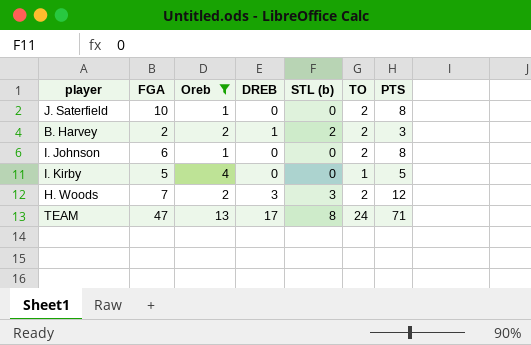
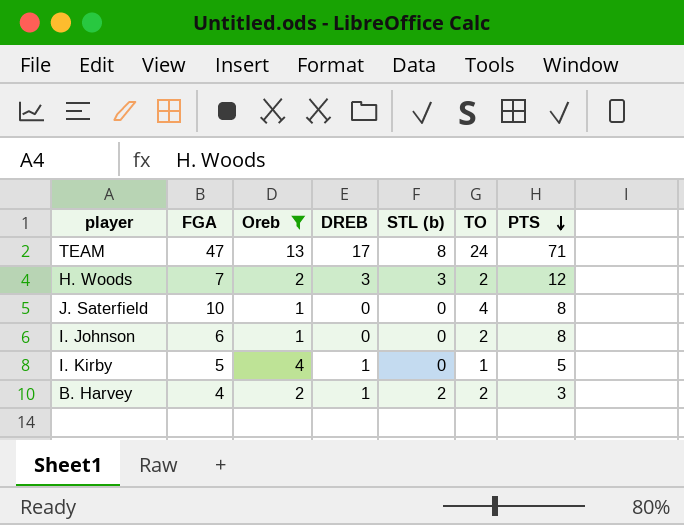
row order: none -> PTS descending
J. Saterfield | TO: 2 -> 4
I. Kirby | DREB: 0 -> 1
B. Harvey | FGA: 2 -> 4

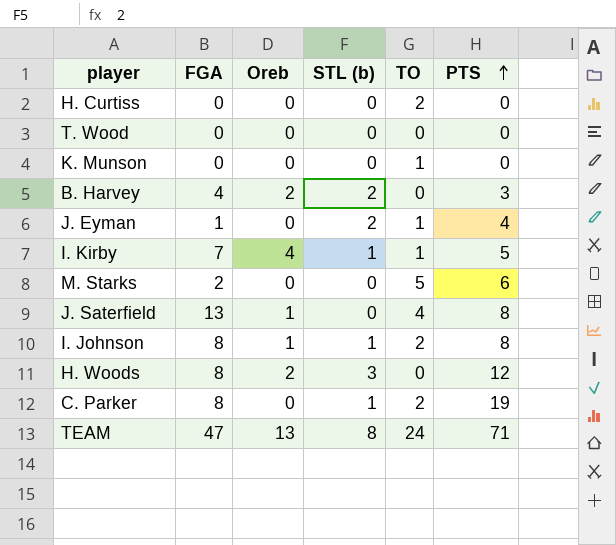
filter: Oreb != 0 -> none
row order: PTS descending -> PTS ascending
column DREB | position: 4 -> none
B. Harvey | TO: 2 -> 0
I. Kirby | FGA: 5 -> 7
I. Kirby | STL (b): 0 -> 1
J. Saterfield | FGA: 10 -> 13
I. Johnson | FGA: 6 -> 8
I. Johnson | STL (b): 0 -> 1
H. Woods | FGA: 7 -> 8
H. Woods | TO: 2 -> 0

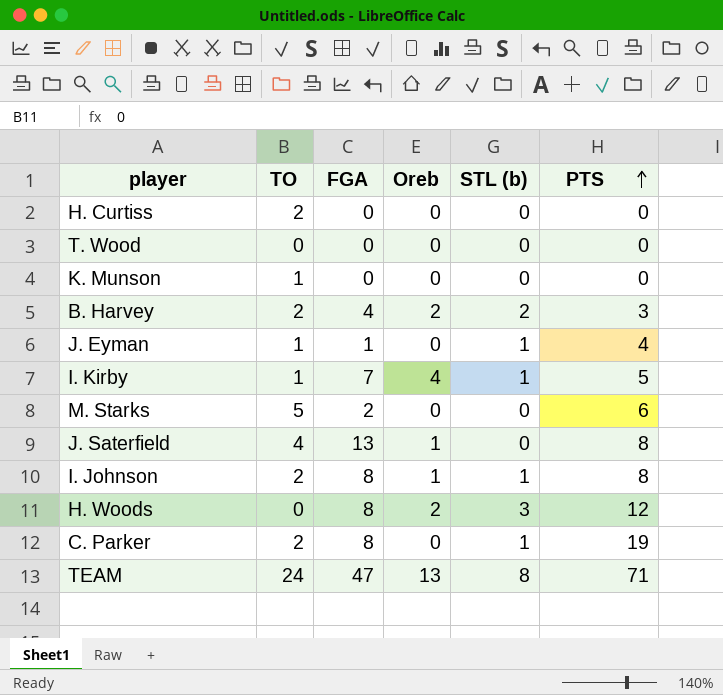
column TO | position: 5 -> 2
B. Harvey | TO: 0 -> 2
J. Eyman | STL (b): 2 -> 1

